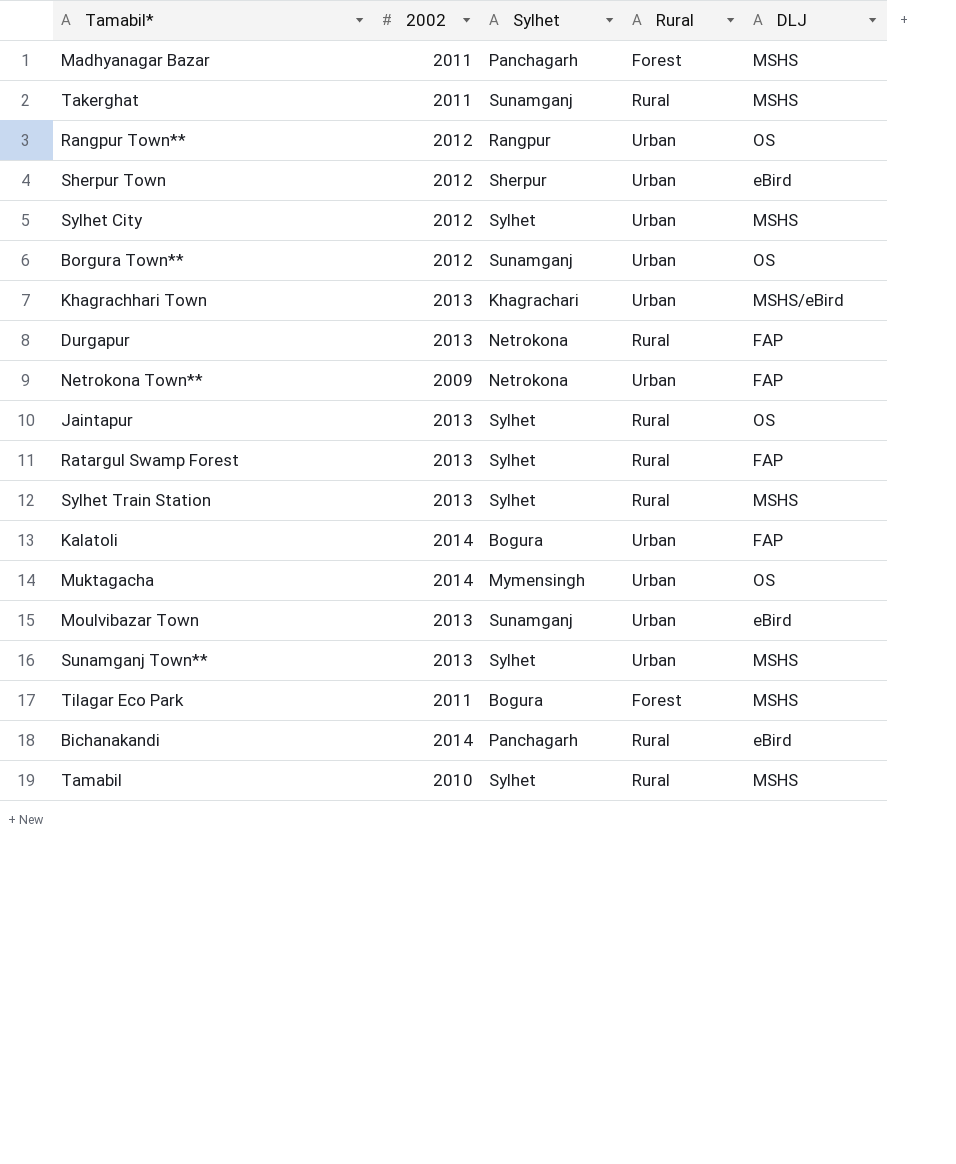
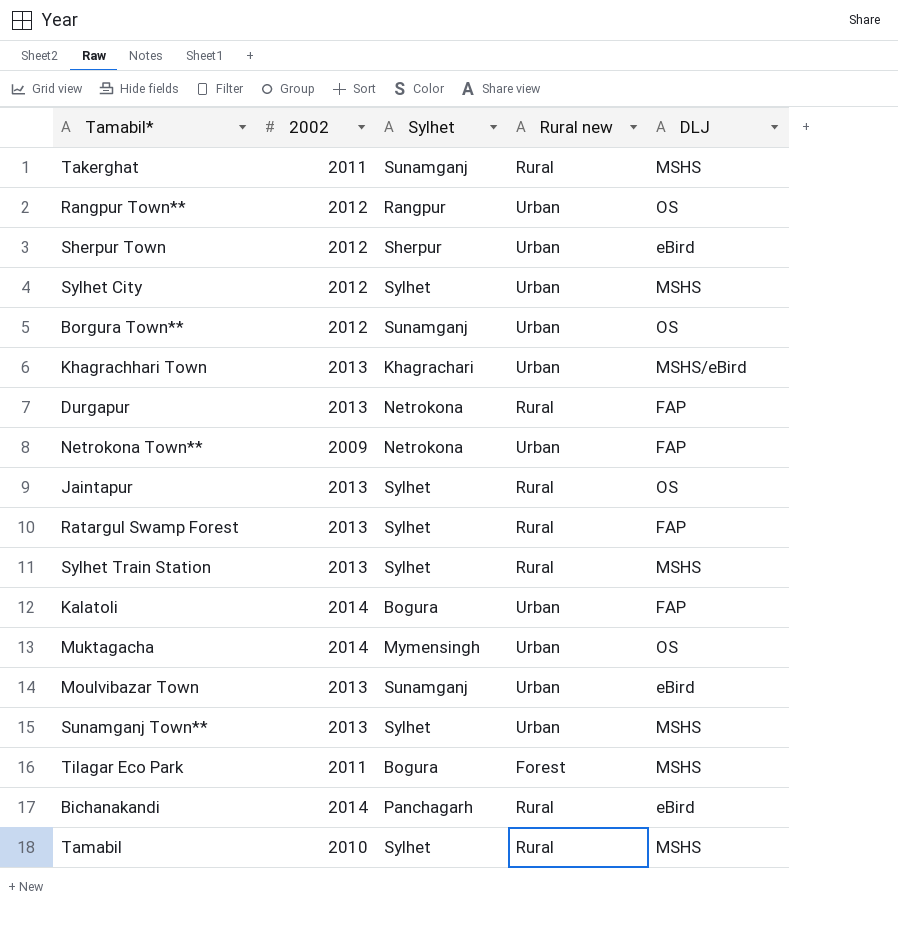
column name: Rural -> Rural new
row Madhyanagar Bazar: 2011 | Panchagarh | Forest | MSHS -> none

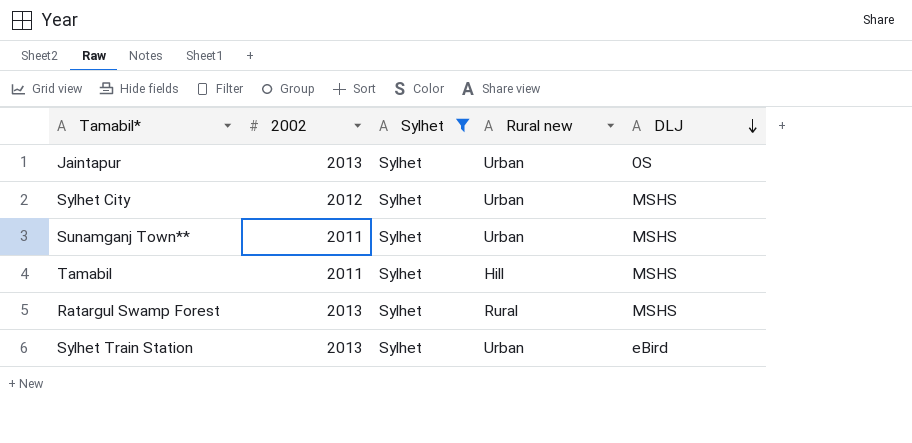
filter: none -> Sylhet = Sylhet
row order: none -> DLJ descending
Jaintapur | Rural new: Rural -> Urban
Sunamganj Town** | 2002: 2013 -> 2011
Tamabil | 2002: 2010 -> 2011
Tamabil | Rural new: Rural -> Hill
Ratargul Swamp Forest | DLJ: FAP -> MSHS
Sylhet Train Station | Rural new: Rural -> Urban
Sylhet Train Station | DLJ: MSHS -> eBird

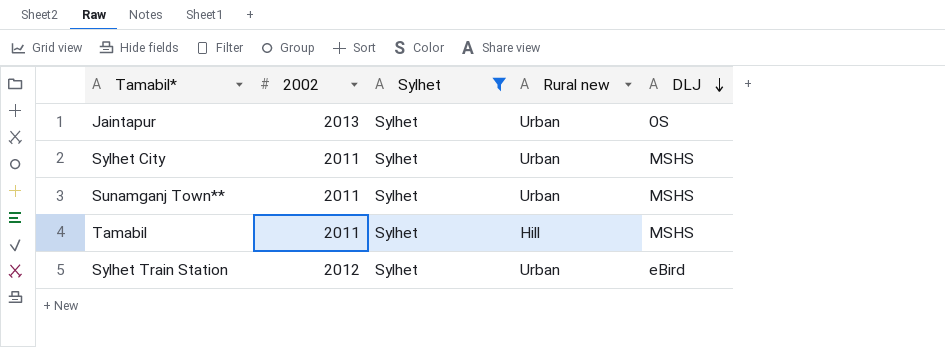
row Ratargul Swamp Forest: 2013 | Sylhet | Rural | MSHS -> none
Sylhet City | 2002: 2012 -> 2011
Sylhet Train Station | 2002: 2013 -> 2012

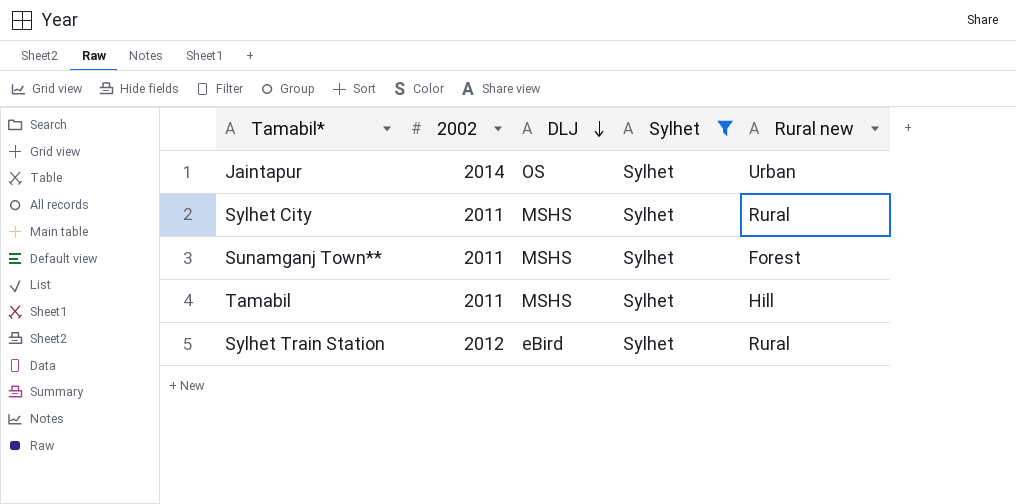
column DLJ | position: 5 -> 3
Jaintapur | 2002: 2013 -> 2014
Sylhet City | Rural new: Urban -> Rural
Sunamganj Town** | Rural new: Urban -> Forest
Sylhet Train Station | Rural new: Urban -> Rural

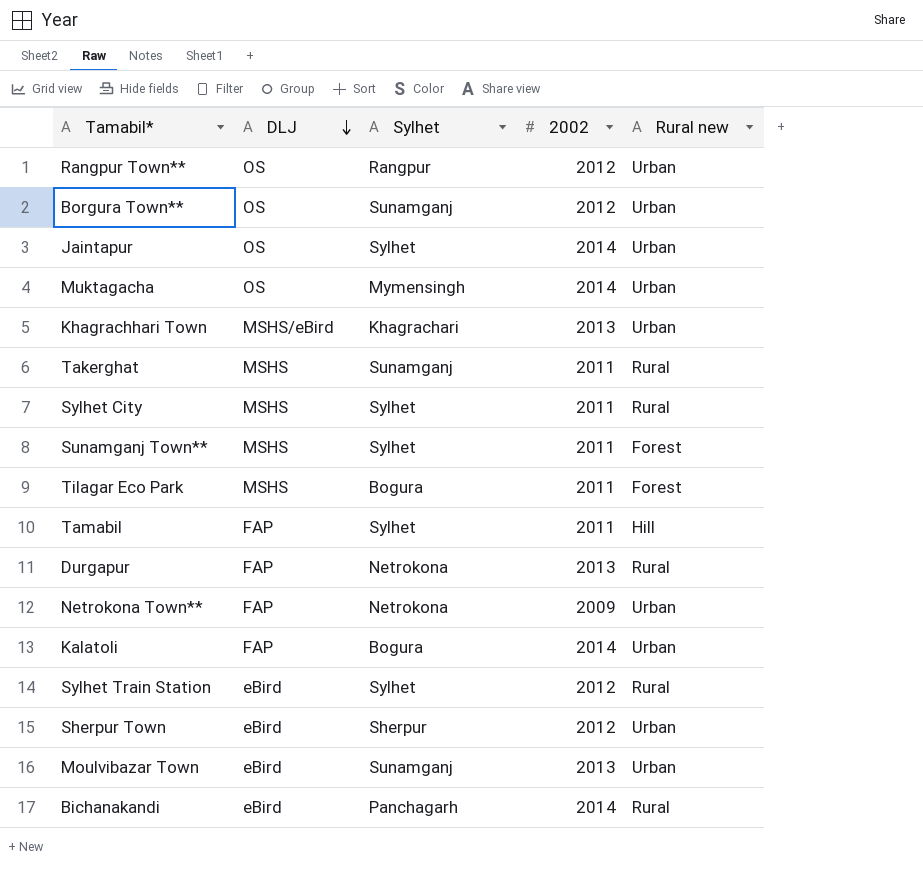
filter: Sylhet = Sylhet -> none
column 2002 | position: 2 -> 4
Tamabil | DLJ: MSHS -> FAP

